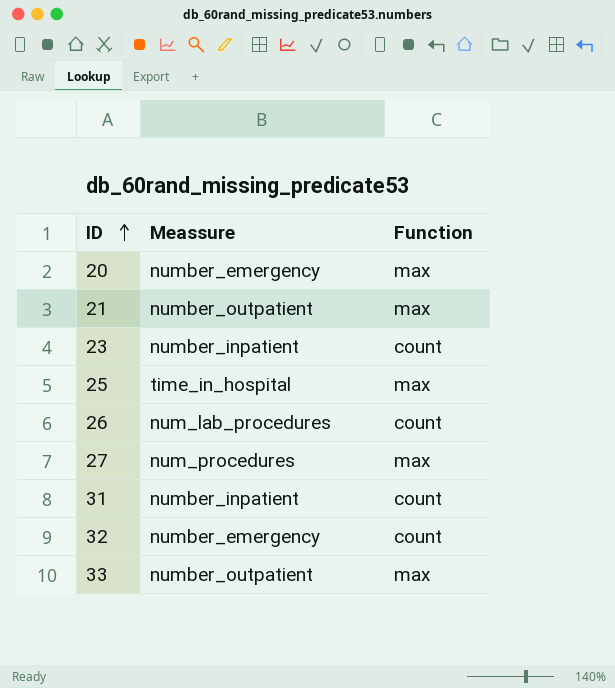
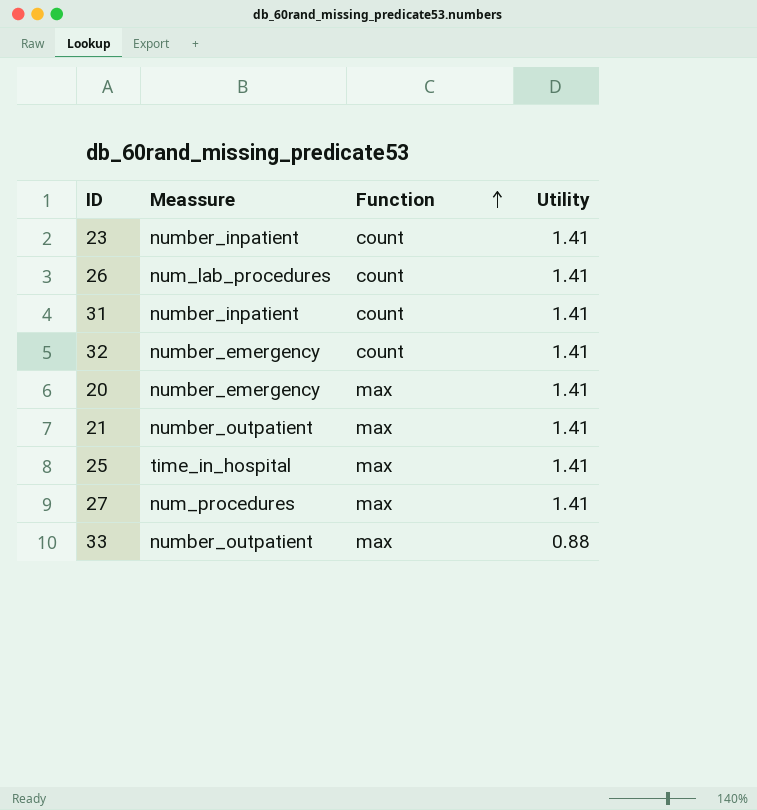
row order: ID ascending -> Function ascending
column Utility | position: none -> 4

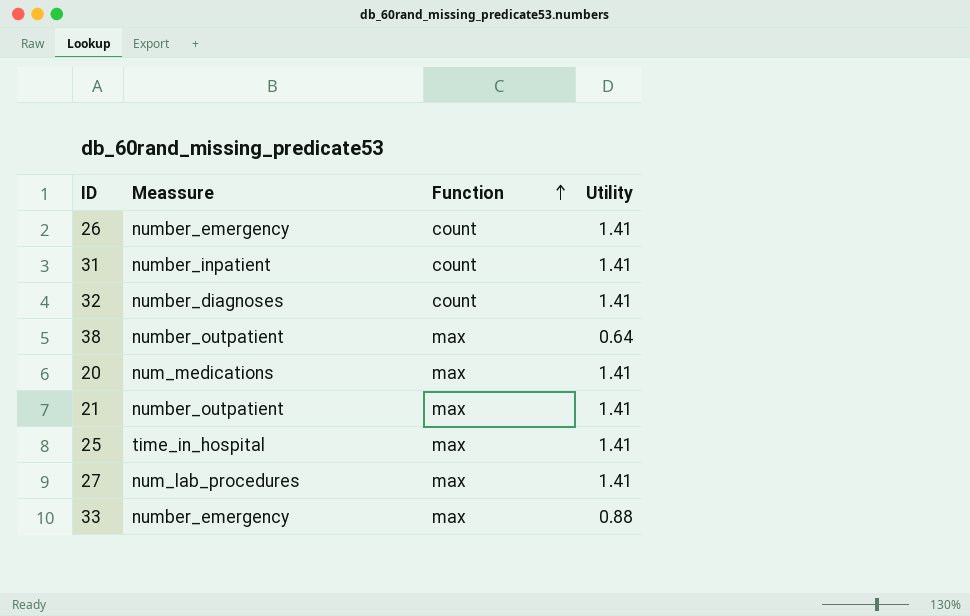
row 23: number_inpatient | count | 1.41 -> none
26 | Meassure: num_lab_procedures -> number_emergency
32 | Meassure: number_emergency -> number_diagnoses
row 38: none -> number_outpatient | max | 0.64
20 | Meassure: number_emergency -> num_medications
27 | Meassure: num_procedures -> num_lab_procedures
33 | Meassure: number_outpatient -> number_emergency

